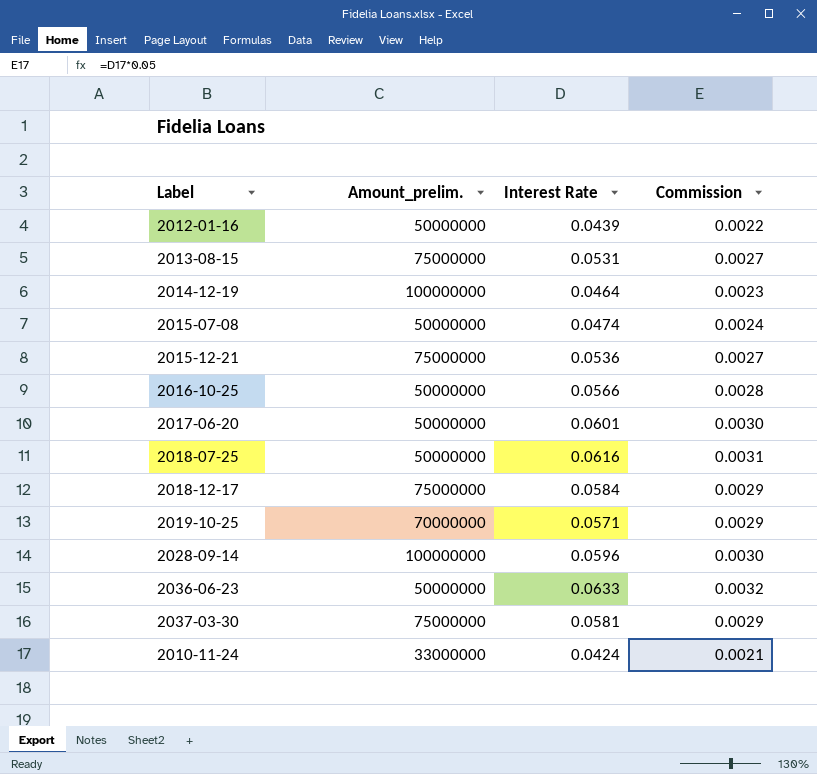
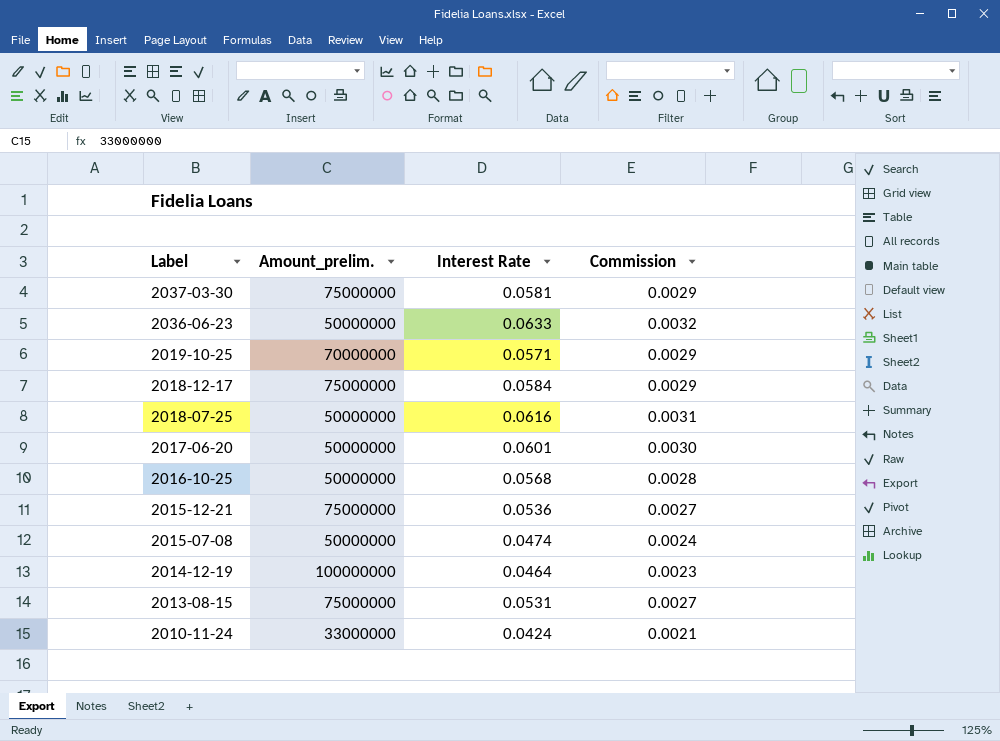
row order: none -> Label descending
row 2012-01-16: 50000000 | 0.0439 | 0.0022 -> none
row 2028-09-14: 100000000 | 0.0596 | 0.0030 -> none
2016-10-25 | Interest Rate: 0.0566 -> 0.0568

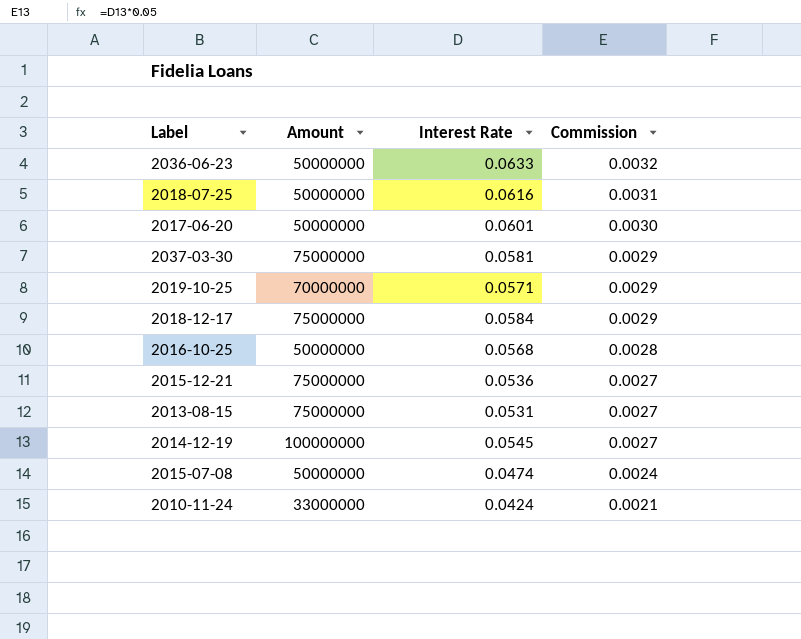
row order: Label descending -> Commission descending
column name: Amount_prelim. -> Amount
2014-12-19 | Interest Rate: 0.0464 -> 0.0545
2014-12-19 | Commission: 0.0023 -> 0.0027

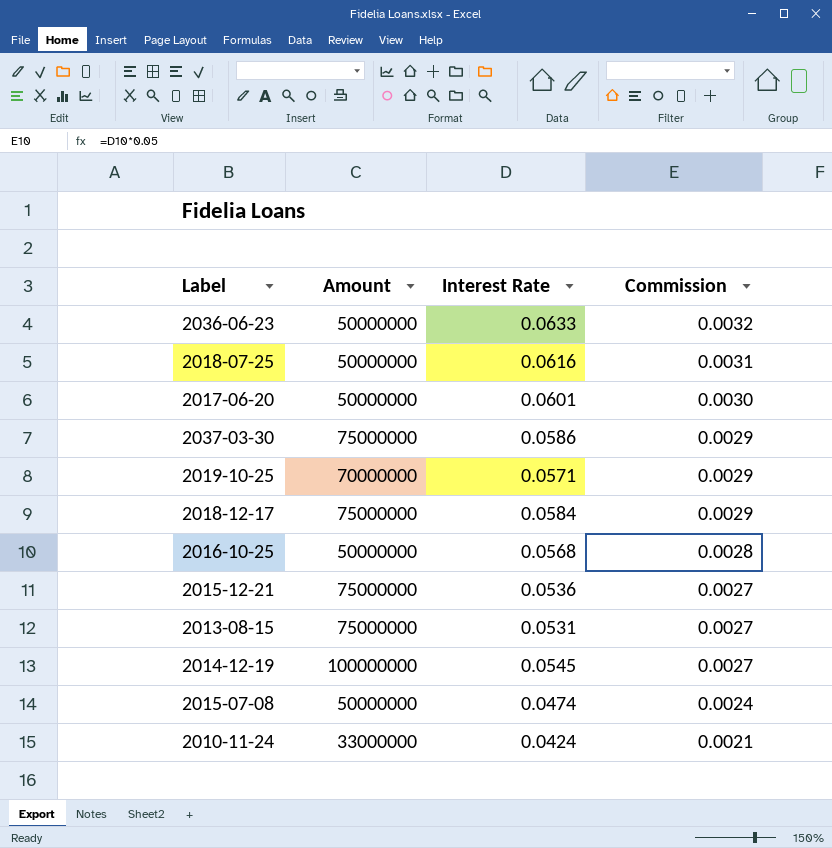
2037-03-30 | Interest Rate: 0.0581 -> 0.0586

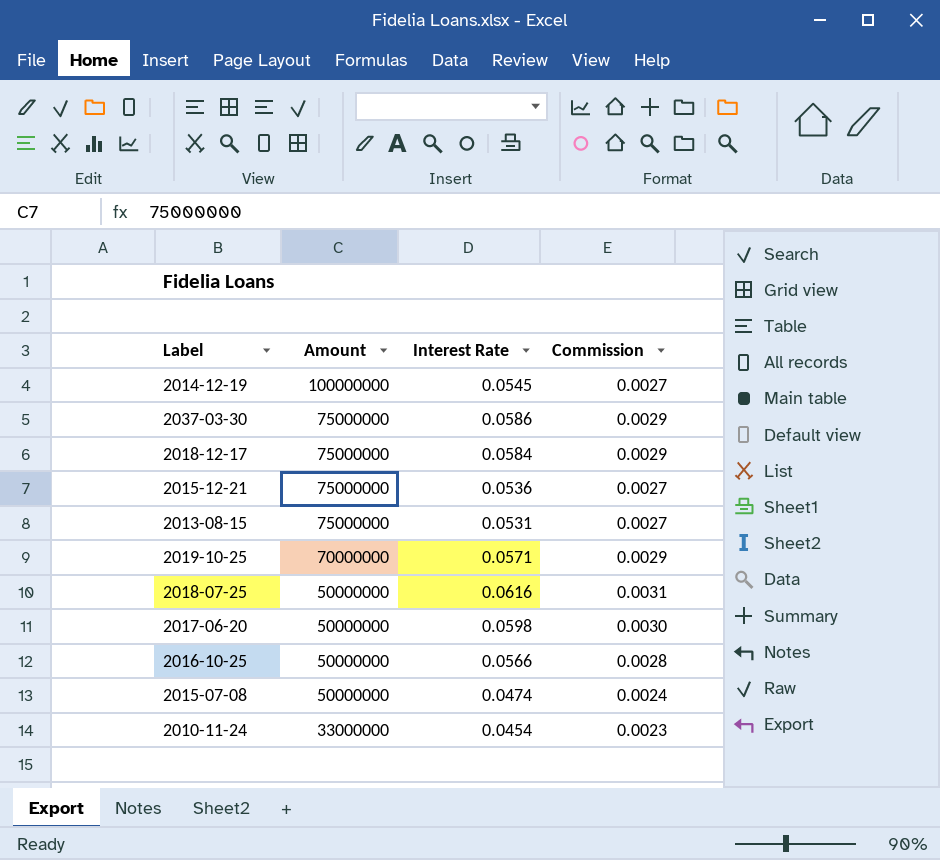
row order: Commission descending -> Amount descending
row 2036-06-23: 50000000 | 0.0633 | 0.0032 -> none
2017-06-20 | Interest Rate: 0.0601 -> 0.0598
2016-10-25 | Interest Rate: 0.0568 -> 0.0566
2010-11-24 | Interest Rate: 0.0424 -> 0.0454
2010-11-24 | Commission: 0.0021 -> 0.0023

